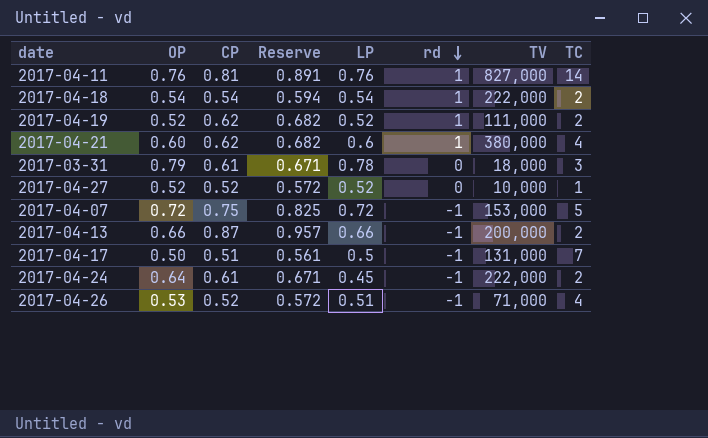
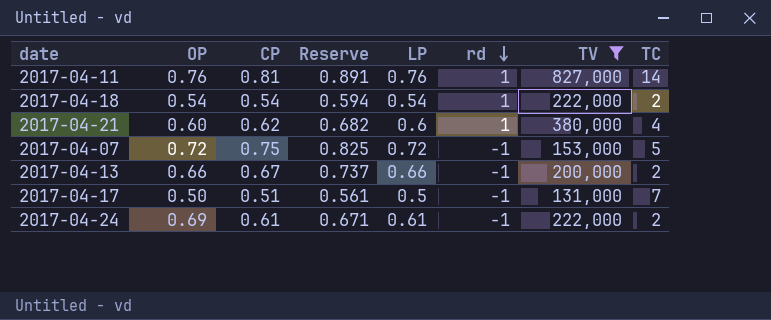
filter: none -> TV >= 131,000
2017-04-13 | CP: 0.87 -> 0.67
2017-04-13 | Reserve: 0.957 -> 0.737
2017-04-24 | OP: 0.64 -> 0.69
2017-04-24 | LP: 0.45 -> 0.61

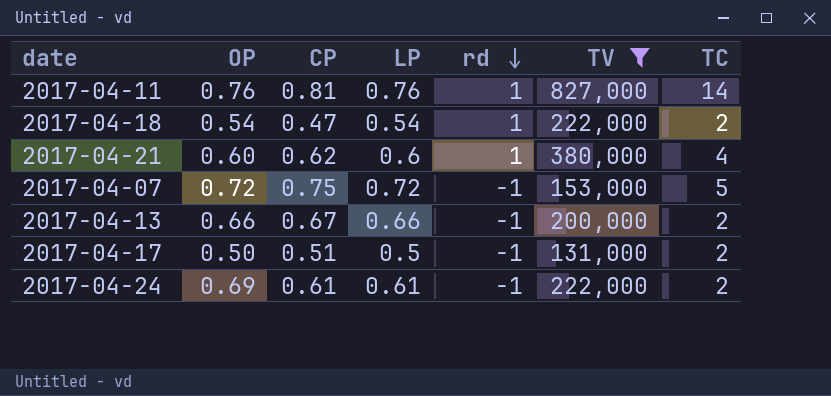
column Reserve | formula: [CP] * 1.1 -> none
2017-04-18 | CP: 0.54 -> 0.47
2017-04-17 | TC: 7 -> 2

